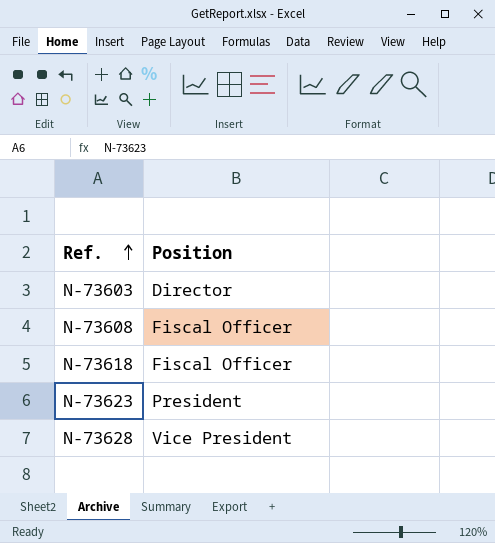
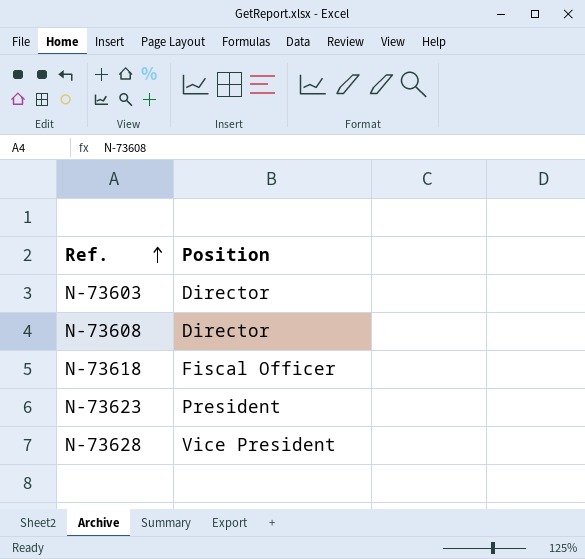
N-73608 | Position: Fiscal Officer -> Director

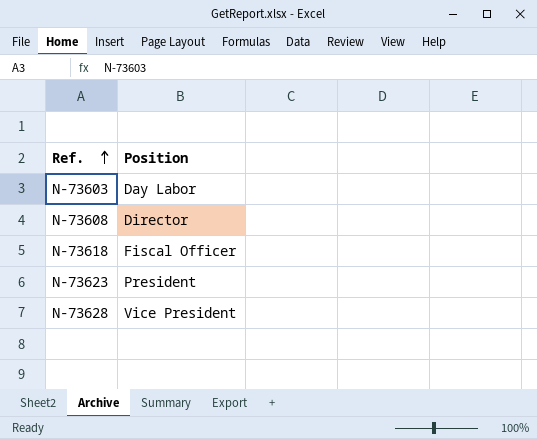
N-73603 | Position: Director -> Day Labor

